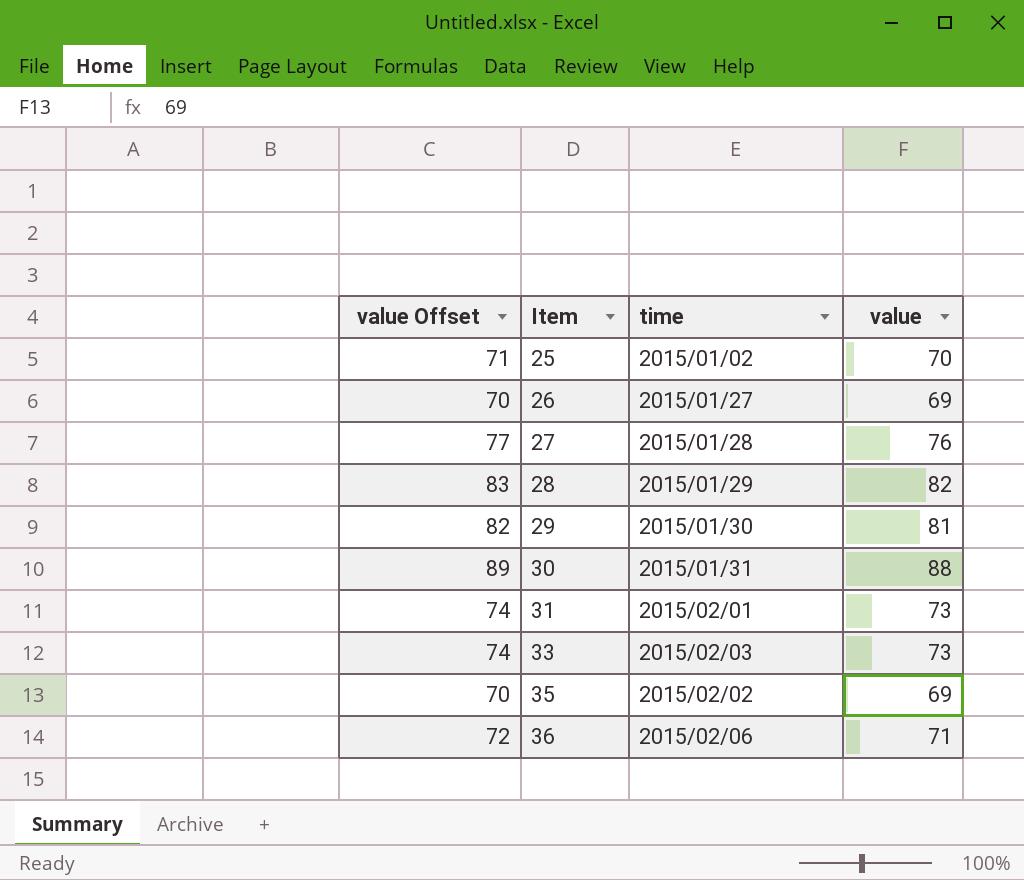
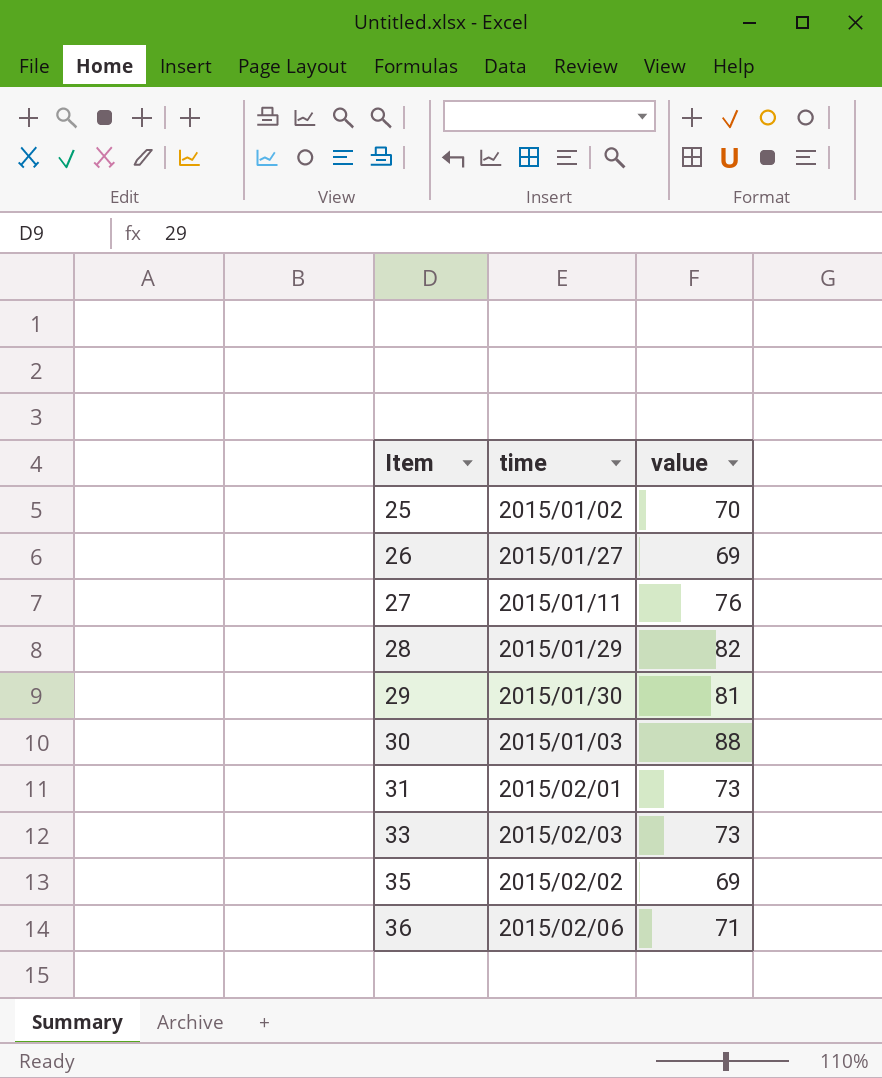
column value Offset | formula: [value] + 1 -> none
27 | time: 2015/01/28 -> 2015/01/11
30 | time: 2015/01/31 -> 2015/01/03

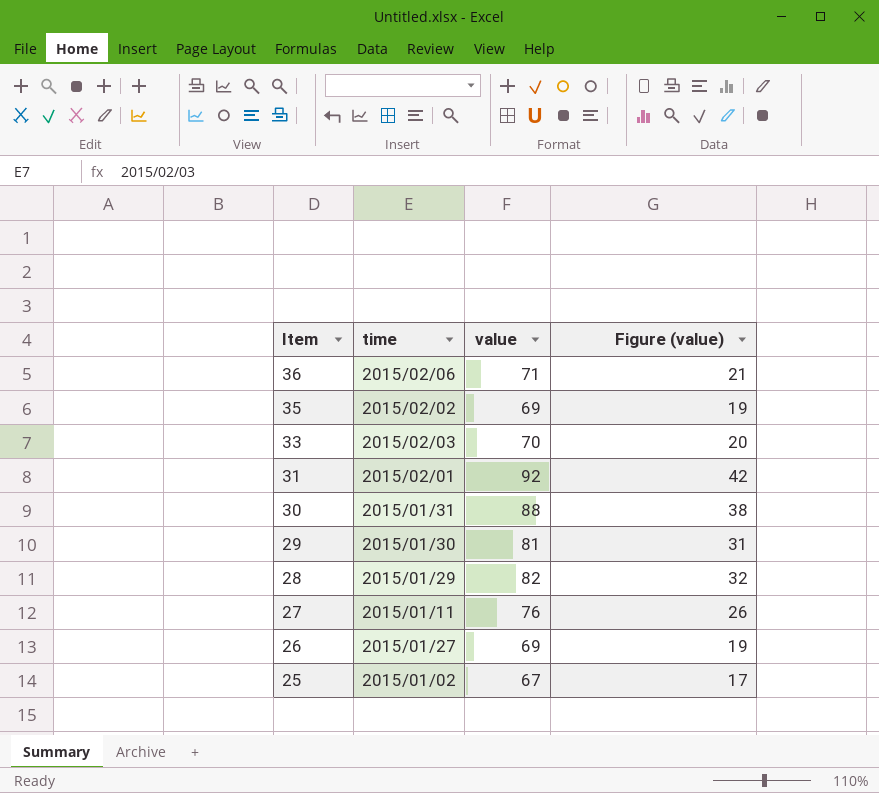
row order: Item ascending -> Item descending
column Figure (value) | formula: none -> [value] - 50
33 | value: 73 -> 70
31 | value: 73 -> 92
30 | time: 2015/01/03 -> 2015/01/31
25 | value: 70 -> 67

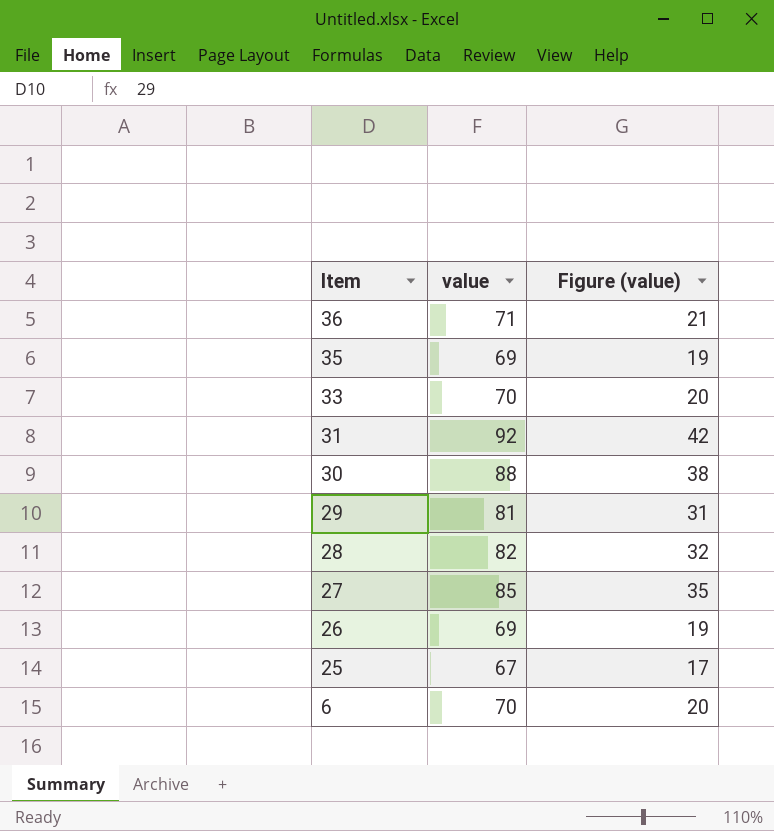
column time | position: 2 -> none
27 | value: 76 -> 85
27 | Figure (value): 26 -> 35
row 6: none -> 70 | 20

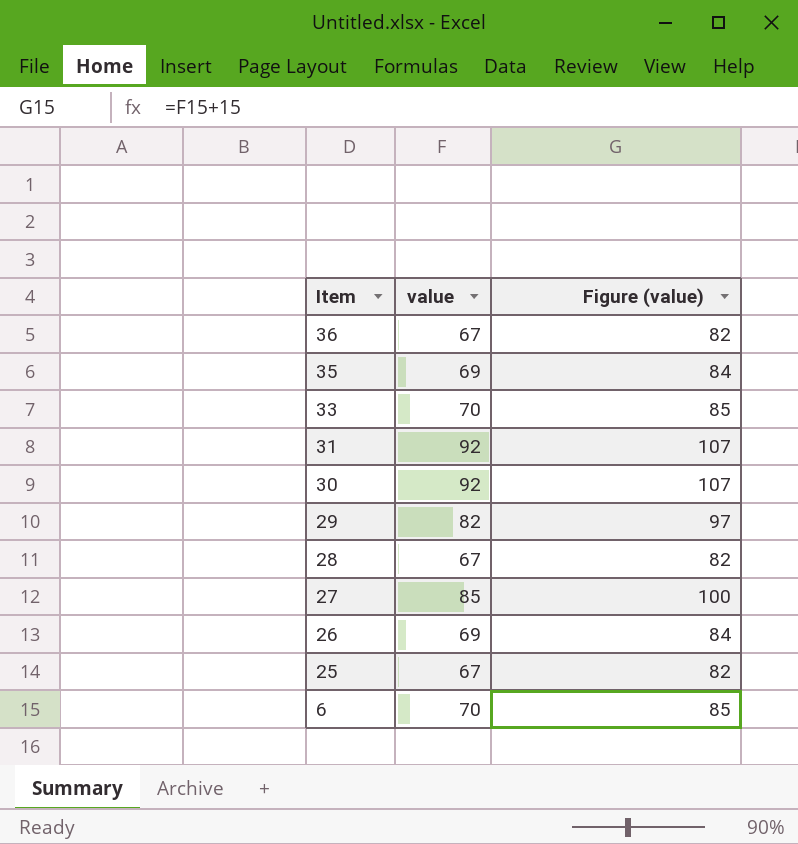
column Figure (value) | formula: [value] - 50 -> [value] + 15
36 | value: 71 -> 67
30 | value: 88 -> 92
29 | value: 81 -> 82
28 | value: 82 -> 67

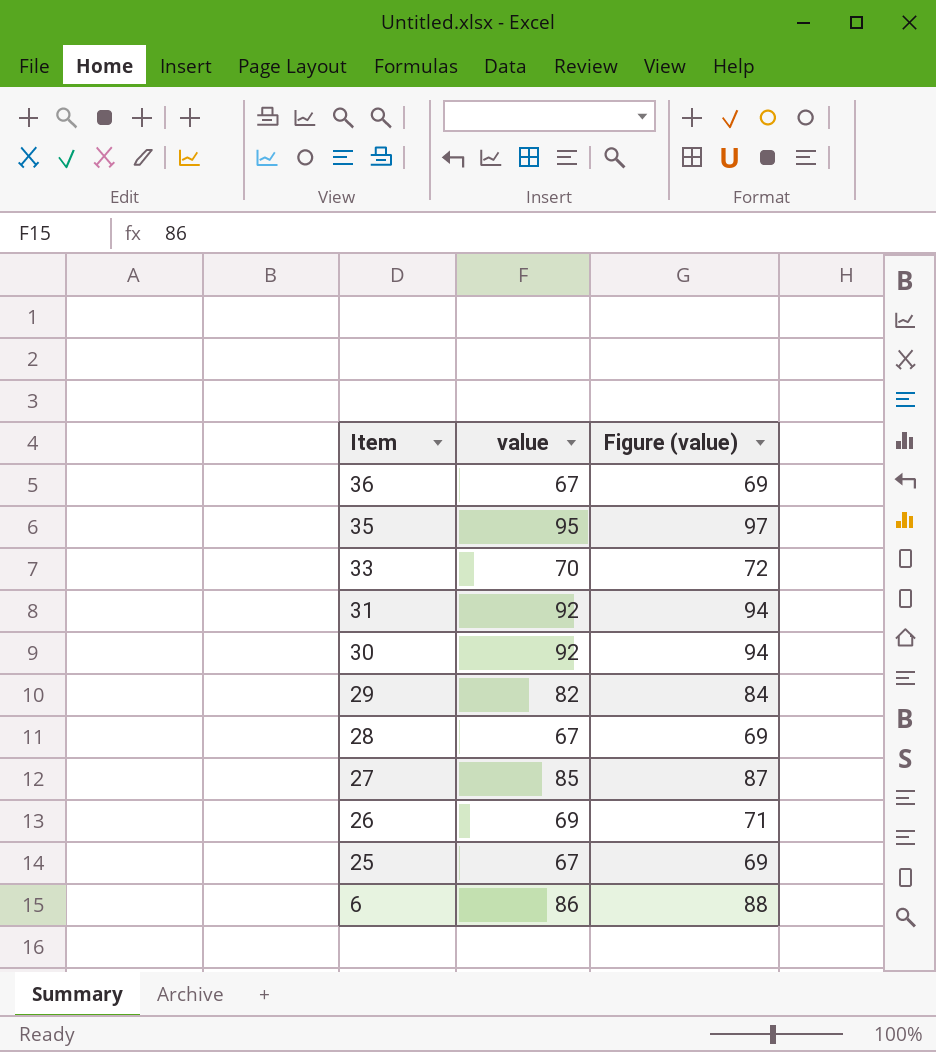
column Figure (value) | formula: [value] + 15 -> [value] + 2
35 | value: 69 -> 95
6 | value: 70 -> 86

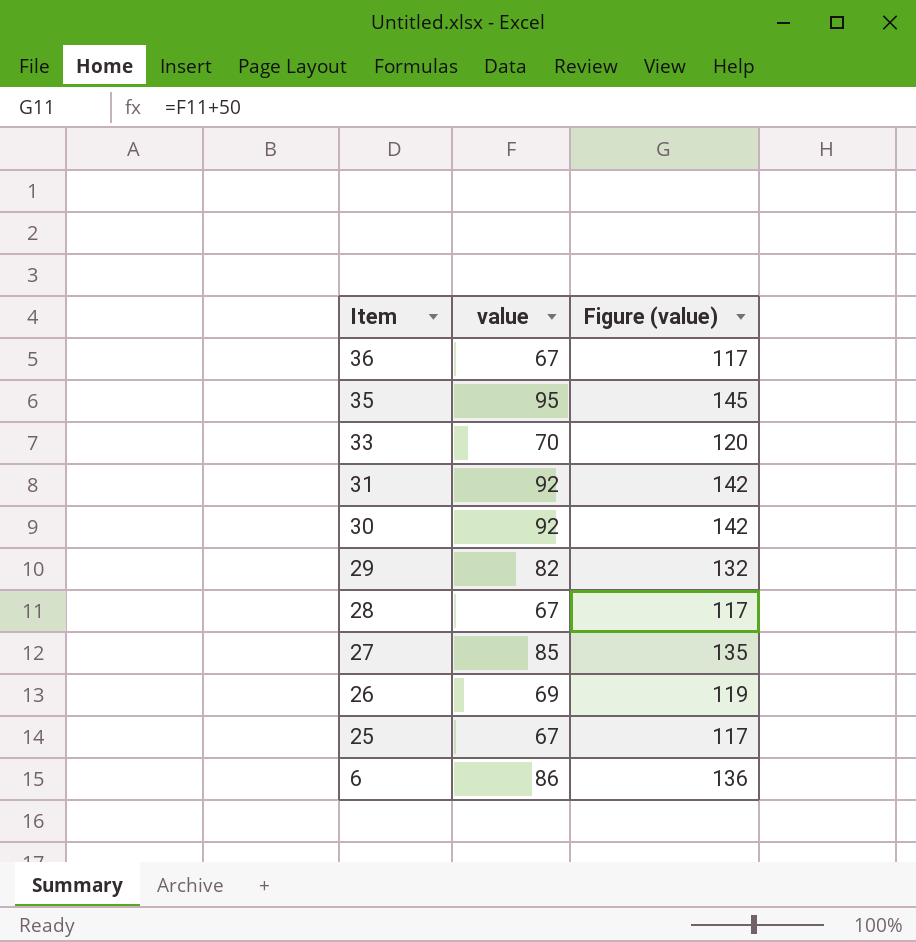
column Figure (value) | formula: [value] + 2 -> [value] + 50

